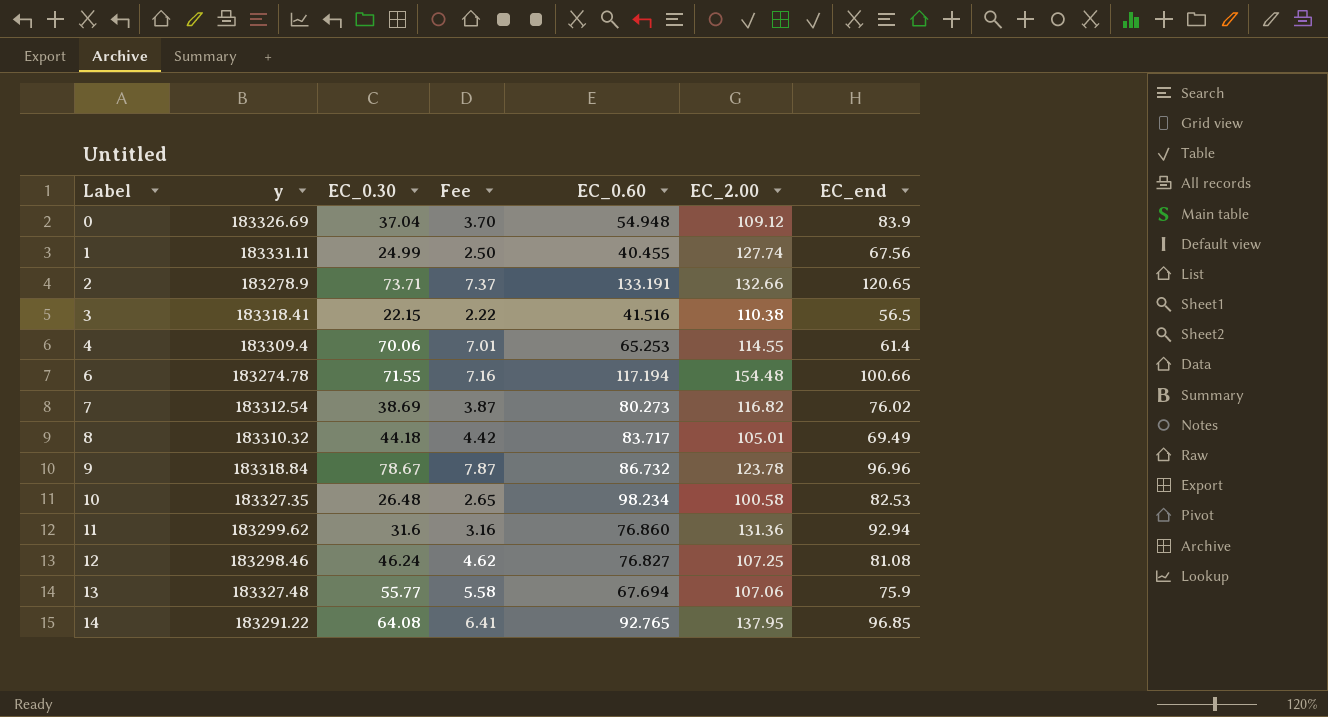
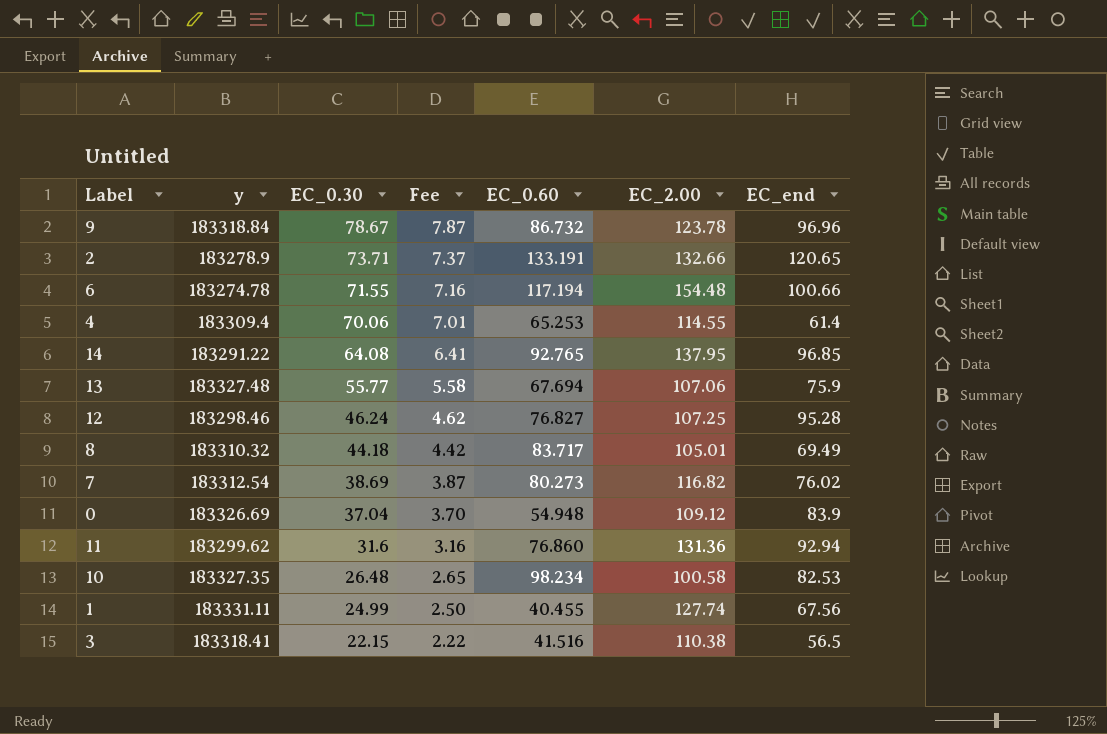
row order: Label ascending -> EC_0.30 descending
12 | EC_end: 81.08 -> 95.28

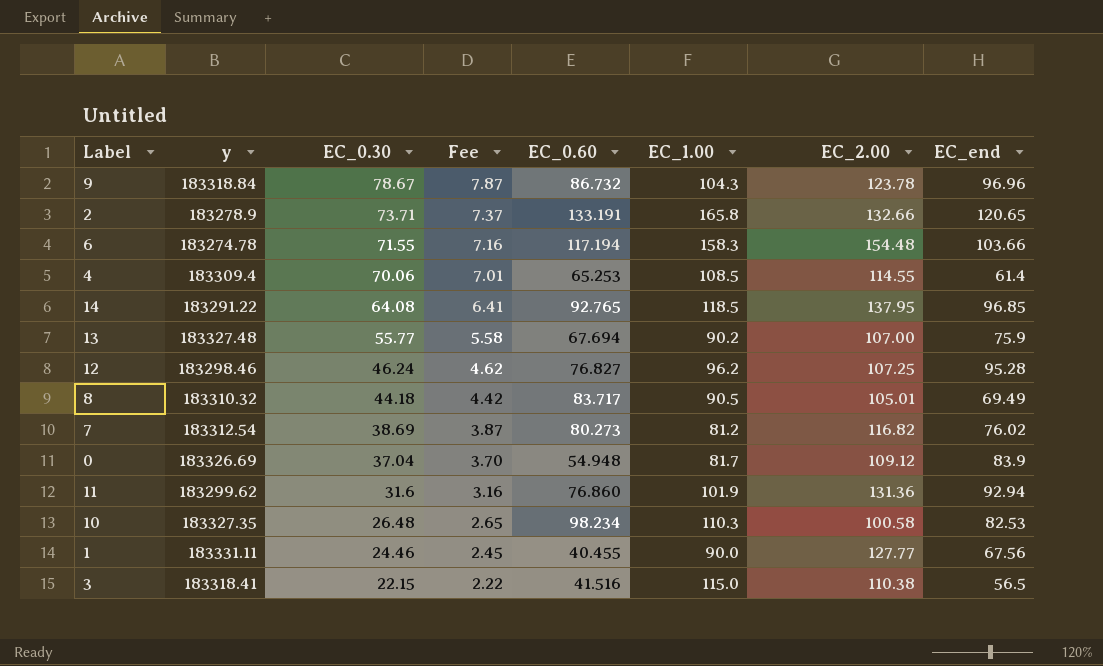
column EC_1.00 | position: none -> 6
6 | EC_end: 100.66 -> 103.66
13 | EC_2.00: 107.06 -> 107.00
1 | EC_0.30: 24.99 -> 24.46
1 | Fee: 2.50 -> 2.45
1 | EC_2.00: 127.74 -> 127.77

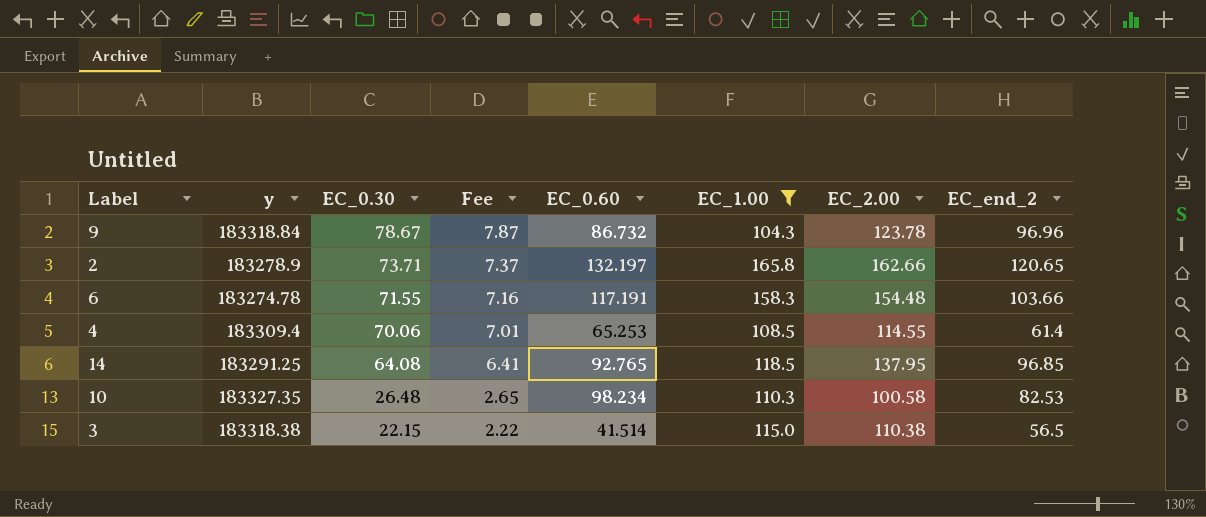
filter: none -> EC_1.00 >= 104.3
column name: EC_end -> EC_end_2
2 | EC_0.60: 133.191 -> 132.197
2 | EC_2.00: 132.66 -> 162.66
6 | EC_0.60: 117.194 -> 117.191
14 | y: 183291.22 -> 183291.25
3 | y: 183318.41 -> 183318.38
3 | EC_0.60: 41.516 -> 41.514

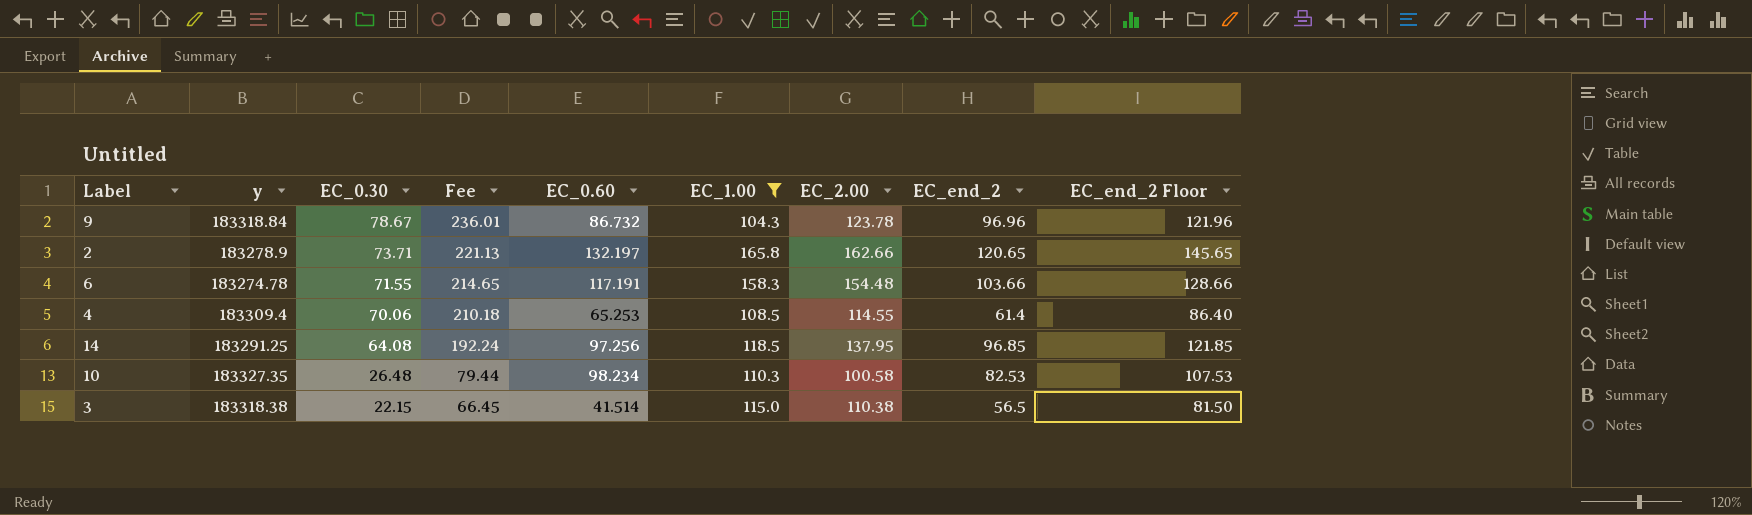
column Fee | formula: [EC_0.30] * 0.1 -> [EC_0.30] * 3
column EC_end_2 Floor | formula: none -> [EC_end_2] + 25
14 | EC_0.60: 92.765 -> 97.256

